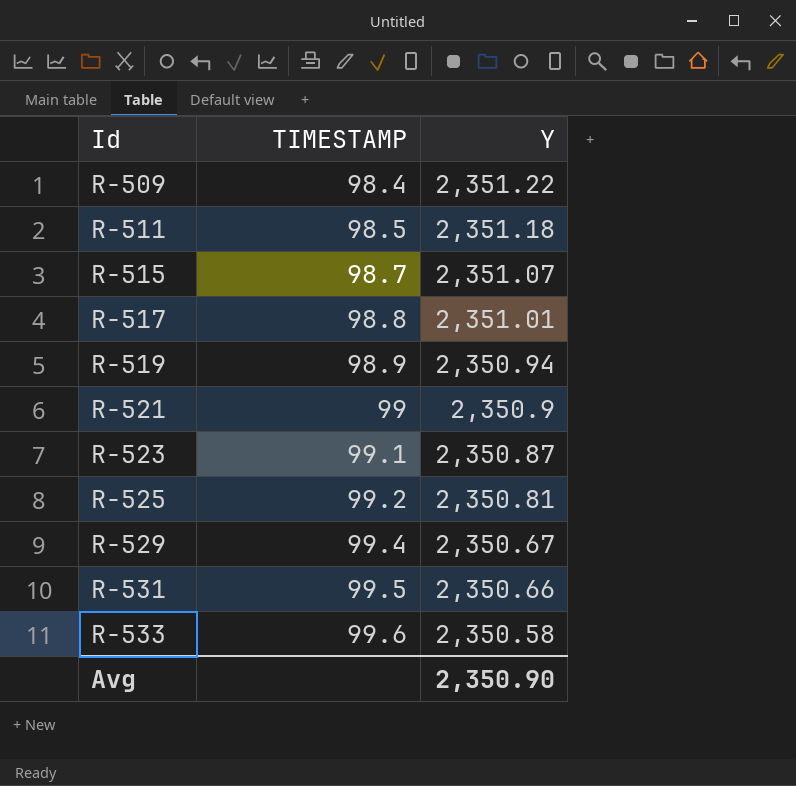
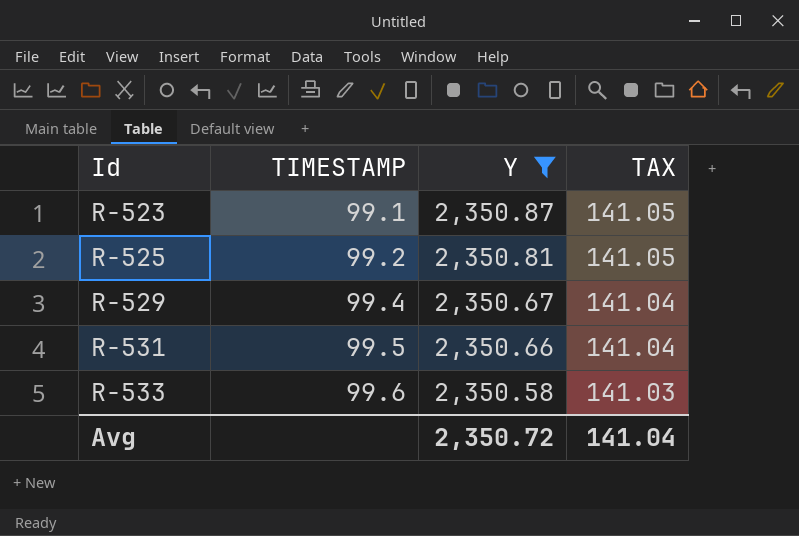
filter: none -> Y <= 2,350.87
column TAX | formula: none -> [Y] * 0.06
Avg | Y: 2,350.90 -> 2,350.72

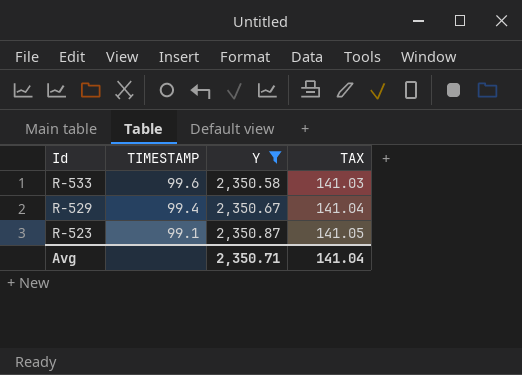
row order: Id ascending -> Id descending
row R-525: 99.2 | 2,350.81 | 141.05 -> none
row R-531: 99.5 | 2,350.66 | 141.04 -> none
Avg | Y: 2,350.72 -> 2,350.71

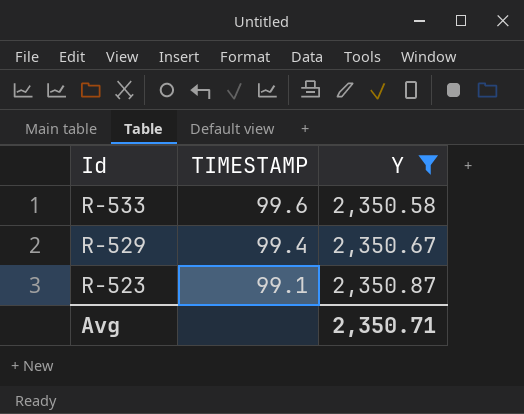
column TAX | formula: [Y] * 0.06 -> none

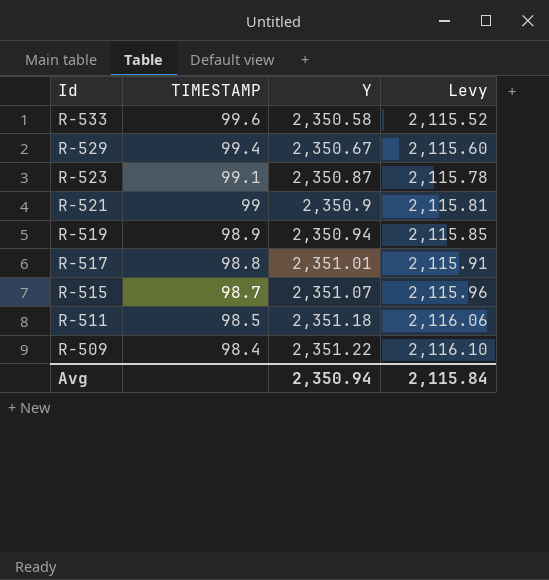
filter: Y <= 2,350.87 -> none
column Levy | formula: none -> [Y] * 0.9
Avg | Y: 2,350.71 -> 2,350.94

